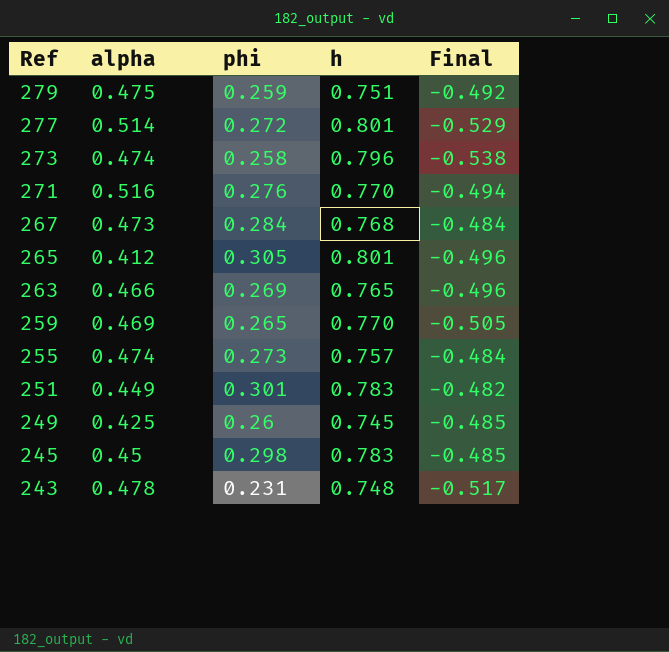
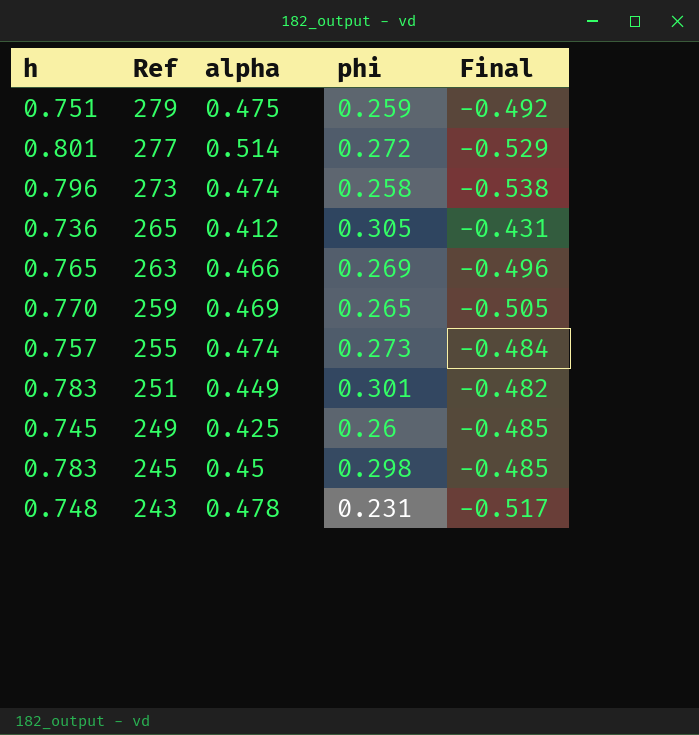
column h | position: 4 -> 1
row 271: 0.516 | 0.276 | 0.770 | -0.494 -> none
row 267: 0.473 | 0.284 | 0.768 | -0.484 -> none
265 | h: 0.801 -> 0.736
265 | Final: -0.496 -> -0.431

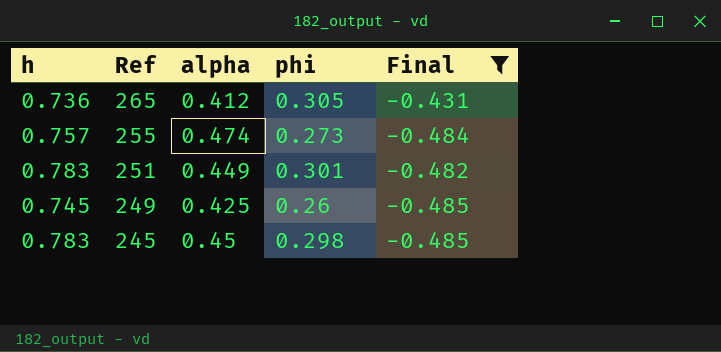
filter: none -> Final >= -0.485

